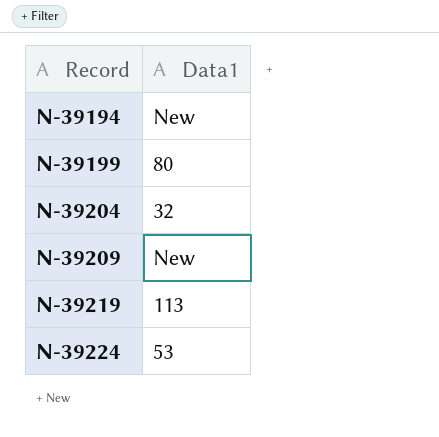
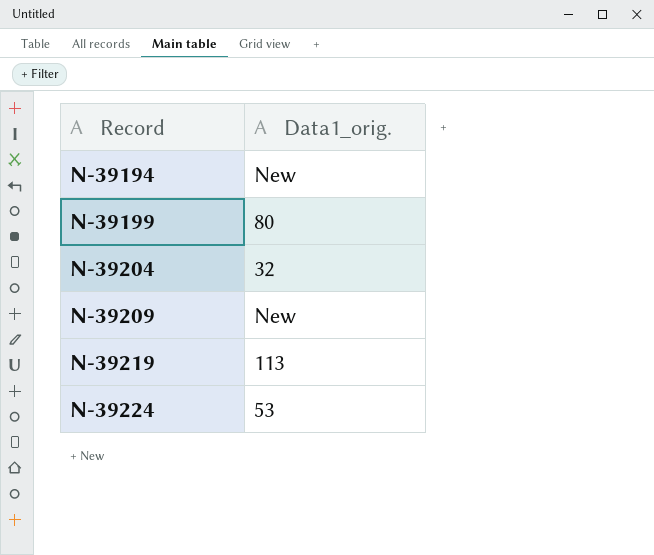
column name: Data1 -> Data1_orig.

